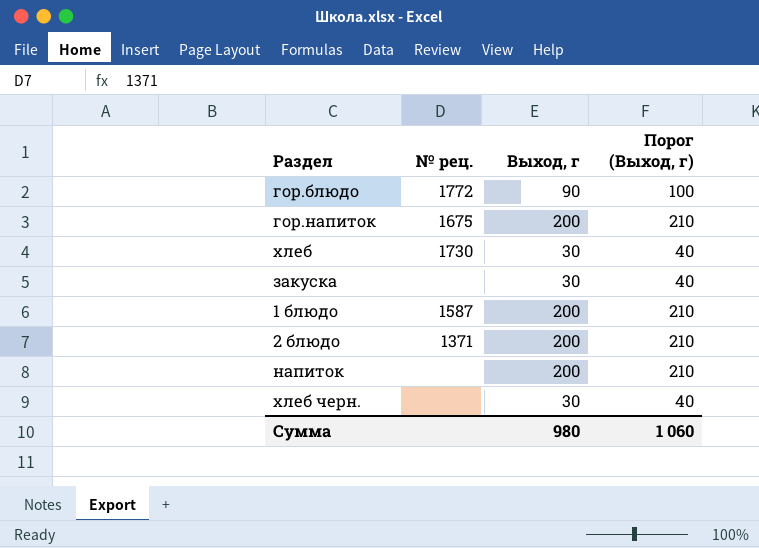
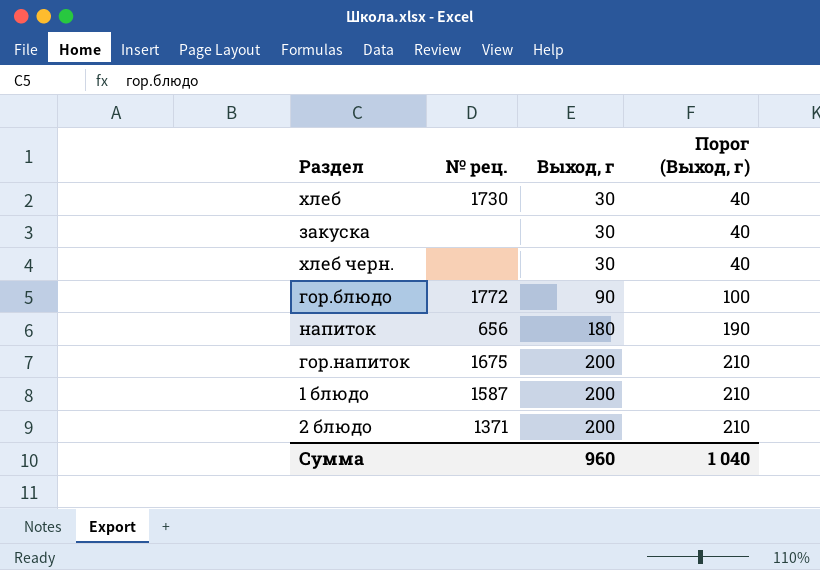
row order: none -> Выход, г ascending
напиток | № рец.: none -> 656
напиток | Выход, г: 200 -> 180
напиток | Порог (Выход, г): 210 -> 190
Сумма | Выход, г: 980 -> 960
Сумма | Порог (Выход, г): 1 060 -> 1 040

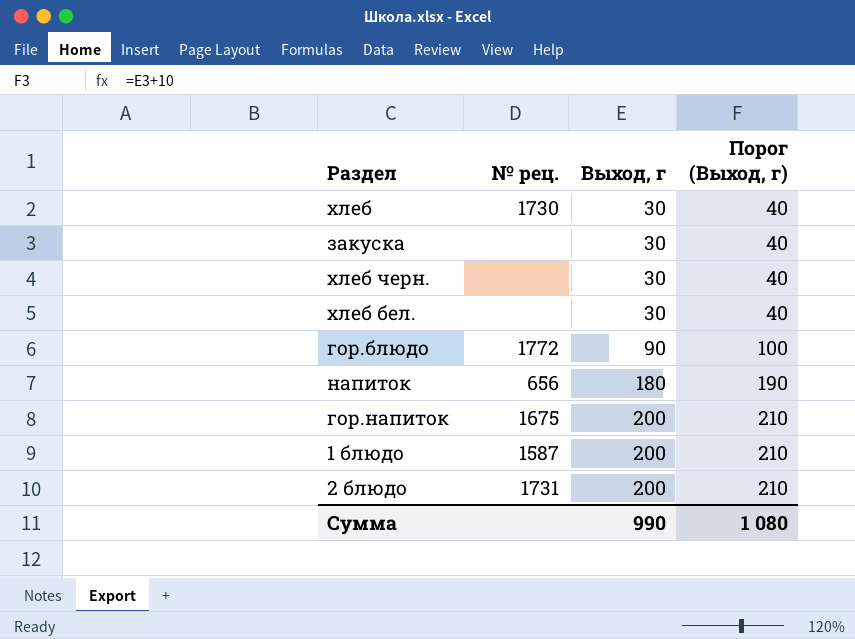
row хлеб бел.: none -> none | 30 | 40
2 блюдо | № рец.: 1371 -> 1731
Сумма | Выход, г: 960 -> 990
Сумма | Порог (Выход, г): 1 040 -> 1 080

